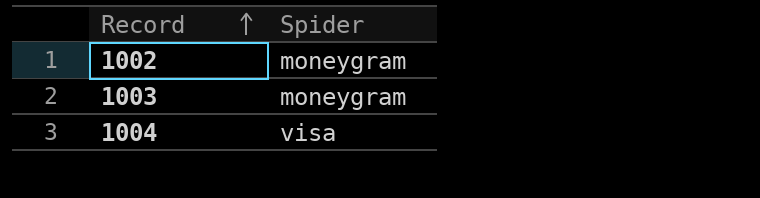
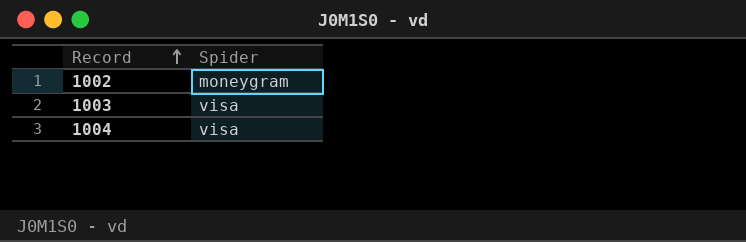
1003 | Spider: moneygram -> visa

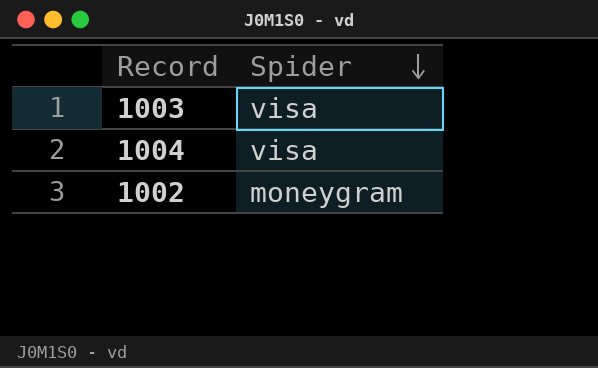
row order: Record ascending -> Spider descending

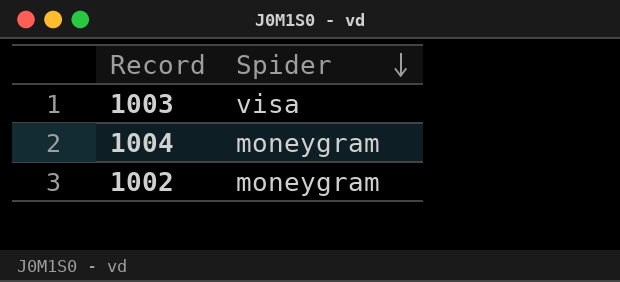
1004 | Spider: visa -> moneygram

